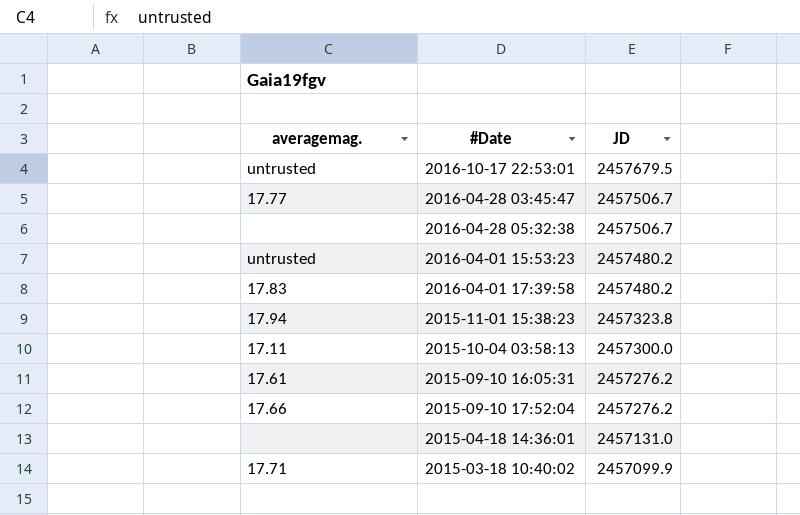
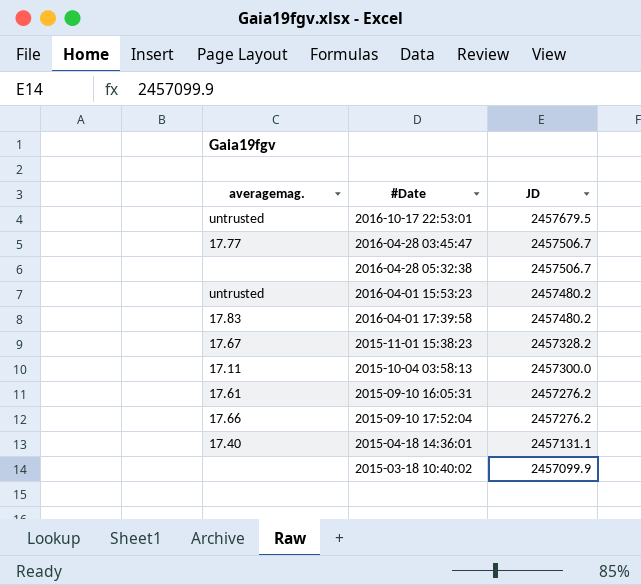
2015-11-01 15:38:23 | averagemag.: 17.94 -> 17.67
2015-11-01 15:38:23 | JD: 2457323.8 -> 2457328.2
2015-04-18 14:36:01 | averagemag.: none -> 17.40
2015-04-18 14:36:01 | JD: 2457131.0 -> 2457131.1
2015-03-18 10:40:02 | averagemag.: 17.71 -> none

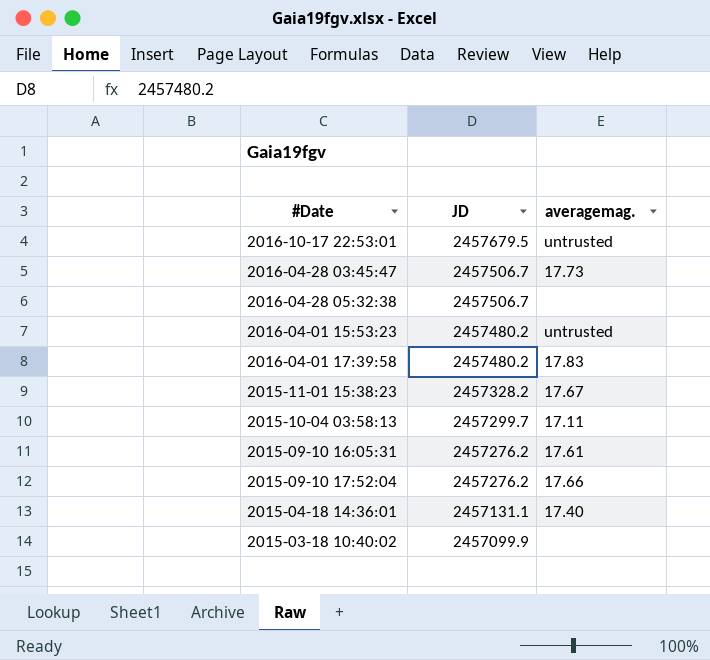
column averagemag. | position: 1 -> 3
2016-04-28 03:45:47 | averagemag.: 17.77 -> 17.73
2015-10-04 03:58:13 | JD: 2457300.0 -> 2457299.7

